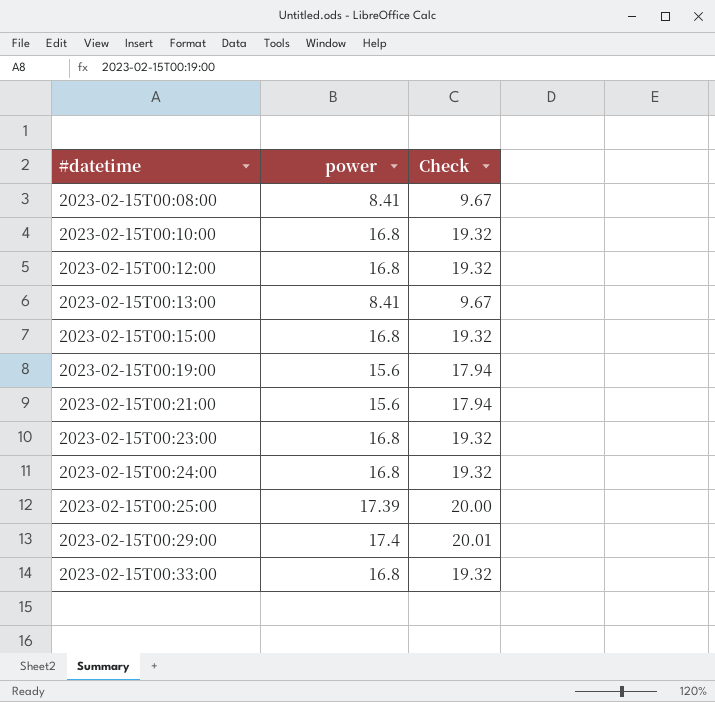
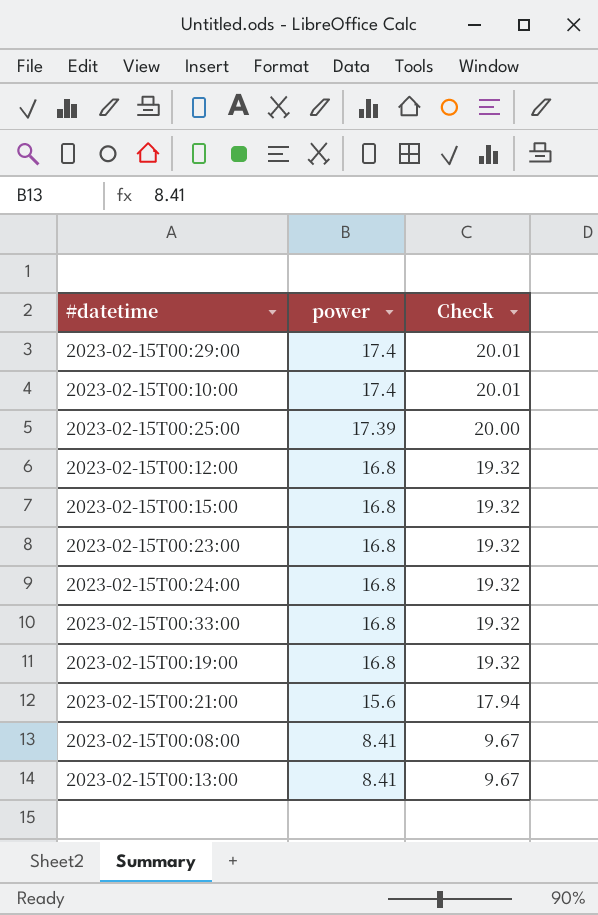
row order: #datetime ascending -> power descending
2023-02-15T00:10:00 | power: 16.8 -> 17.4
2023-02-15T00:10:00 | Check: 19.32 -> 20.01
2023-02-15T00:19:00 | power: 15.6 -> 16.8
2023-02-15T00:19:00 | Check: 17.94 -> 19.32

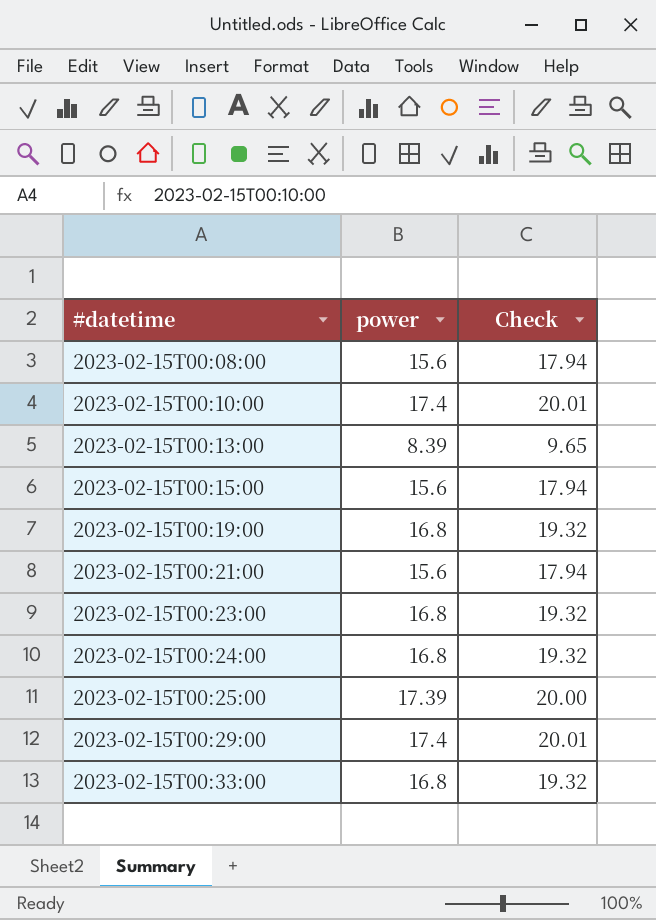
row order: power descending -> #datetime ascending
row 2023-02-15T00:12:00: 16.8 | 19.32 -> none
2023-02-15T00:08:00 | power: 8.41 -> 15.6
2023-02-15T00:08:00 | Check: 9.67 -> 17.94
2023-02-15T00:13:00 | power: 8.41 -> 8.39
2023-02-15T00:13:00 | Check: 9.67 -> 9.65
2023-02-15T00:15:00 | power: 16.8 -> 15.6
2023-02-15T00:15:00 | Check: 19.32 -> 17.94

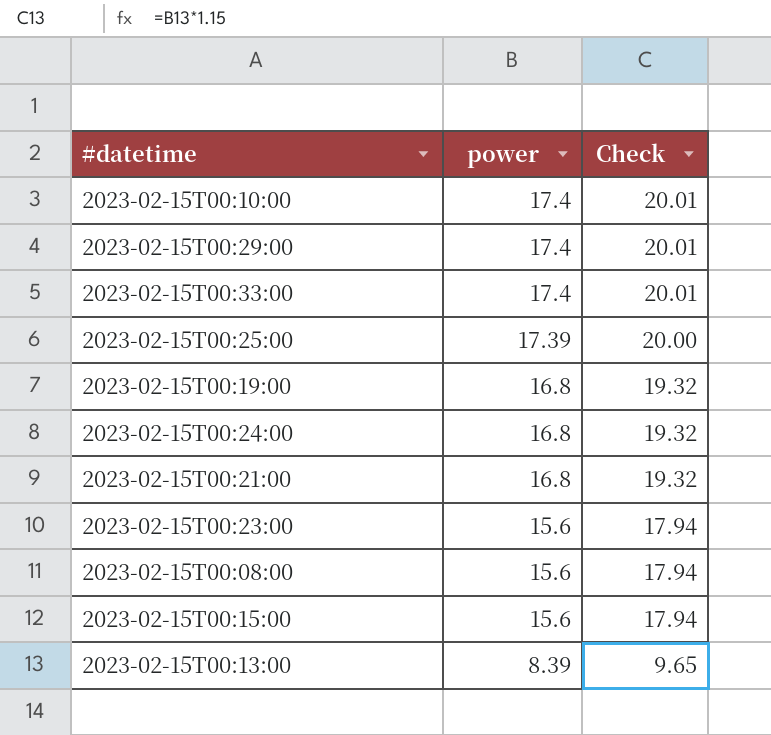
row order: #datetime ascending -> power descending
2023-02-15T00:33:00 | power: 16.8 -> 17.4
2023-02-15T00:33:00 | Check: 19.32 -> 20.01
2023-02-15T00:21:00 | power: 15.6 -> 16.8
2023-02-15T00:21:00 | Check: 17.94 -> 19.32
2023-02-15T00:23:00 | power: 16.8 -> 15.6
2023-02-15T00:23:00 | Check: 19.32 -> 17.94

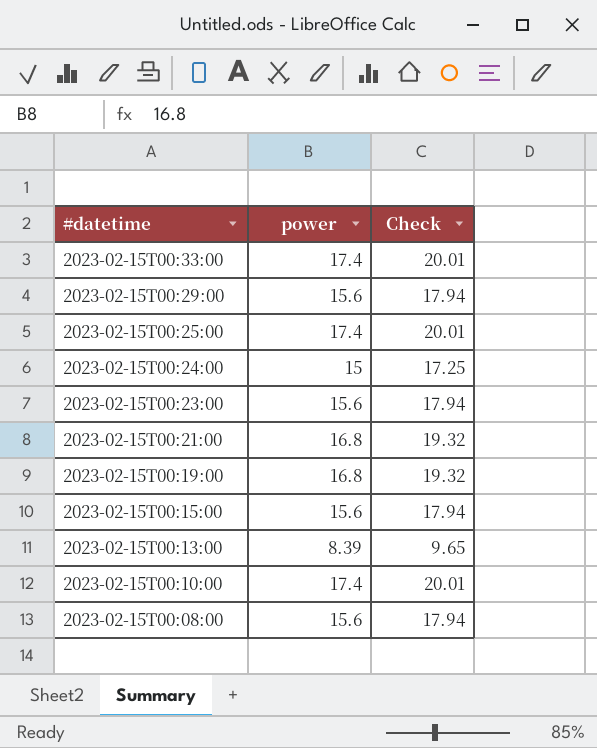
row order: power descending -> #datetime descending
2023-02-15T00:29:00 | power: 17.4 -> 15.6
2023-02-15T00:29:00 | Check: 20.01 -> 17.94
2023-02-15T00:25:00 | power: 17.39 -> 17.4
2023-02-15T00:25:00 | Check: 20.00 -> 20.01
2023-02-15T00:24:00 | power: 16.8 -> 15
2023-02-15T00:24:00 | Check: 19.32 -> 17.25

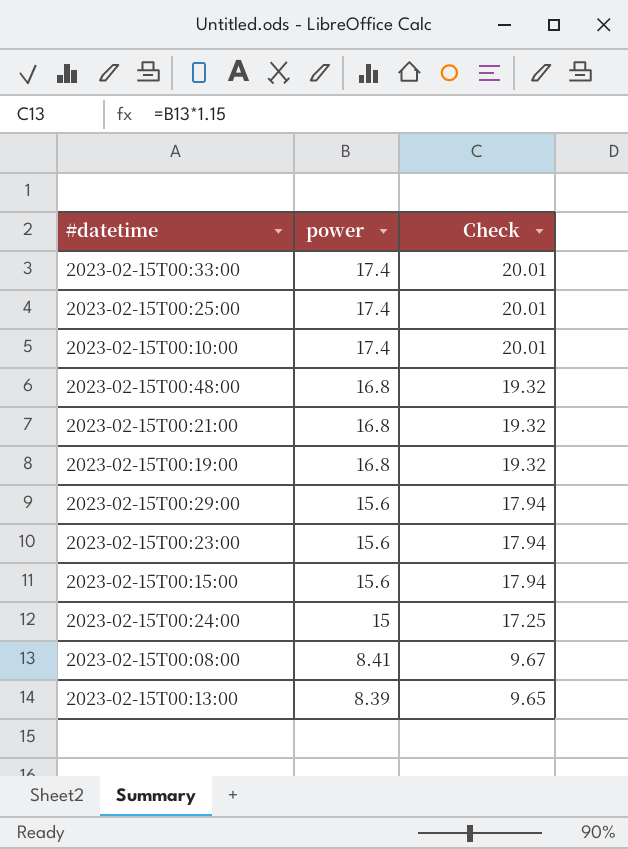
row order: #datetime descending -> power descending
row 2023-02-15T00:48:00: none -> 16.8 | 19.32
2023-02-15T00:08:00 | power: 15.6 -> 8.41
2023-02-15T00:08:00 | Check: 17.94 -> 9.67

